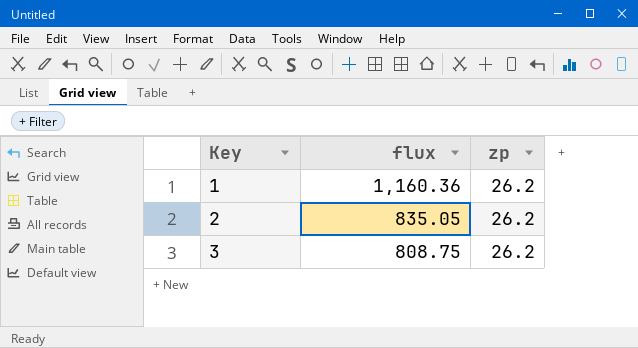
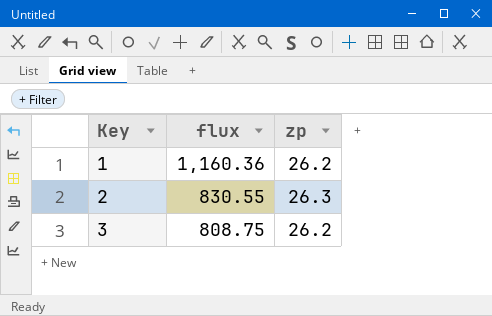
2 | flux: 835.05 -> 830.55
2 | zp: 26.2 -> 26.3

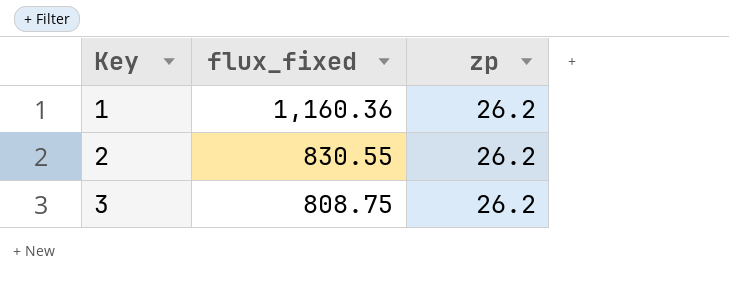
column name: flux -> flux_fixed
2 | zp: 26.3 -> 26.2

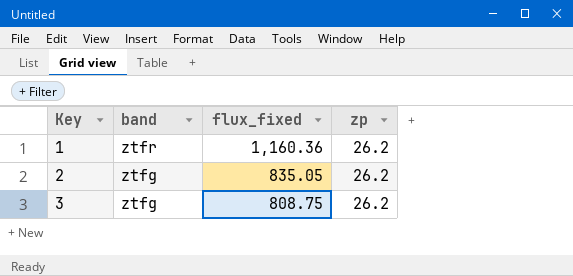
column band | position: none -> 2
2 | flux_fixed: 830.55 -> 835.05

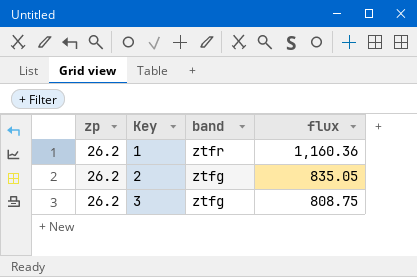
column zp | position: 4 -> 1
column name: flux_fixed -> flux

